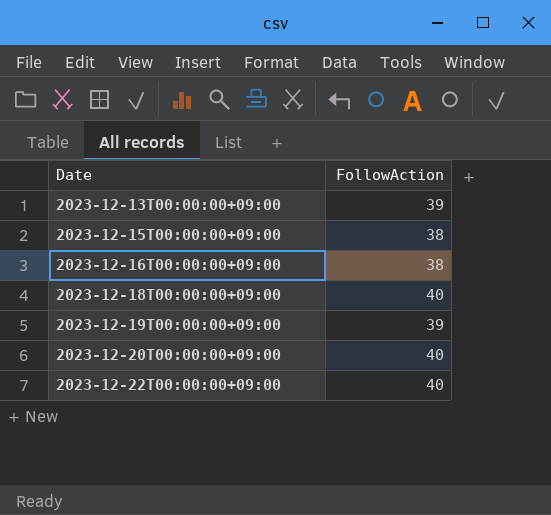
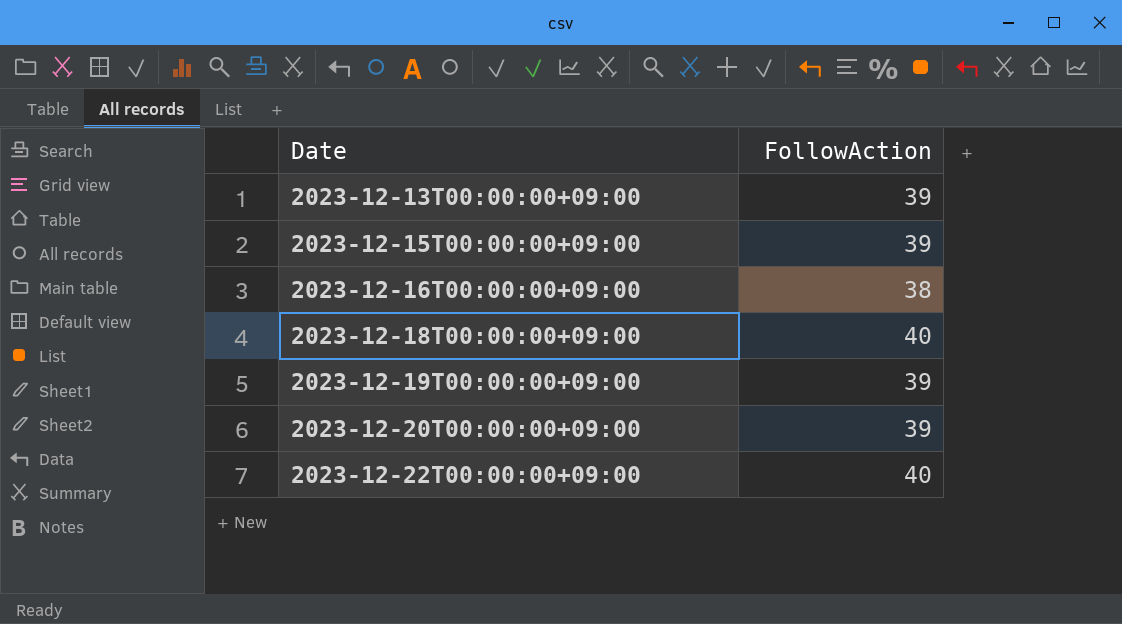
2023-12-15T00:00:00+09:00 | FollowAction: 38 -> 39
2023-12-20T00:00:00+09:00 | FollowAction: 40 -> 39

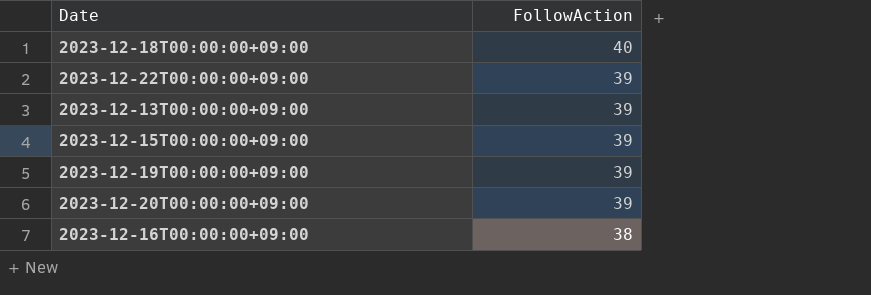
row order: Date ascending -> FollowAction descending
2023-12-22T00:00:00+09:00 | FollowAction: 40 -> 39

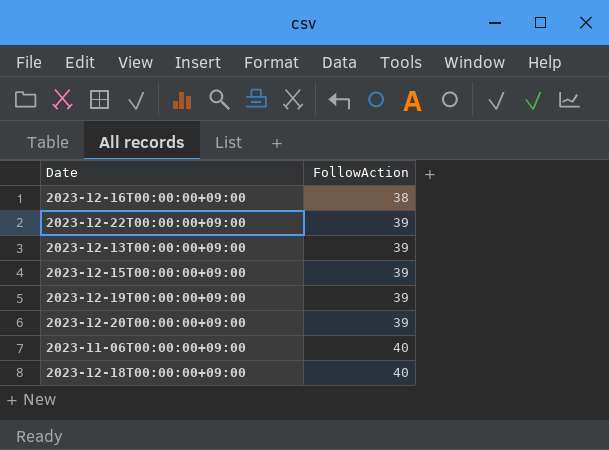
row order: FollowAction descending -> FollowAction ascending
row 2023-11-06T00:00:00+09:00: none -> 40

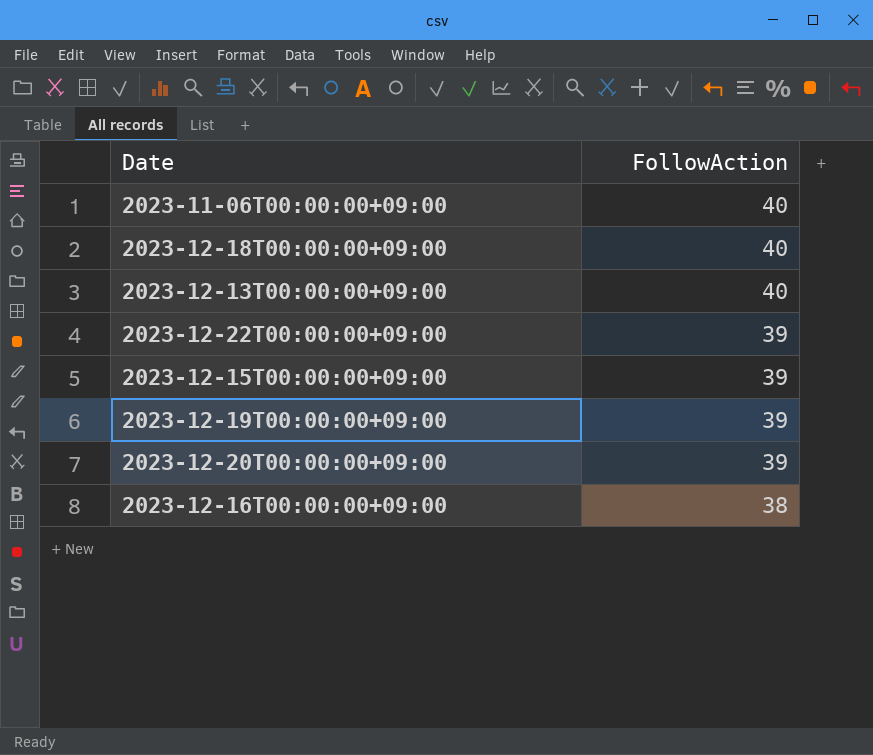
row order: FollowAction ascending -> FollowAction descending
2023-12-13T00:00:00+09:00 | FollowAction: 39 -> 40

